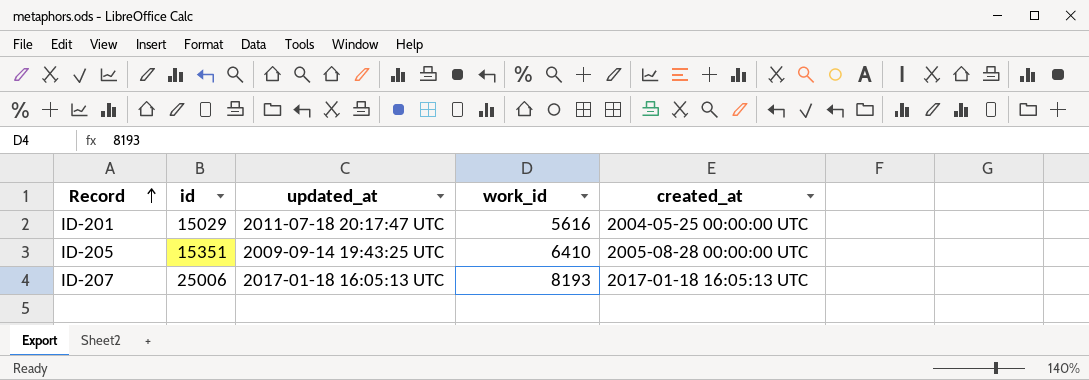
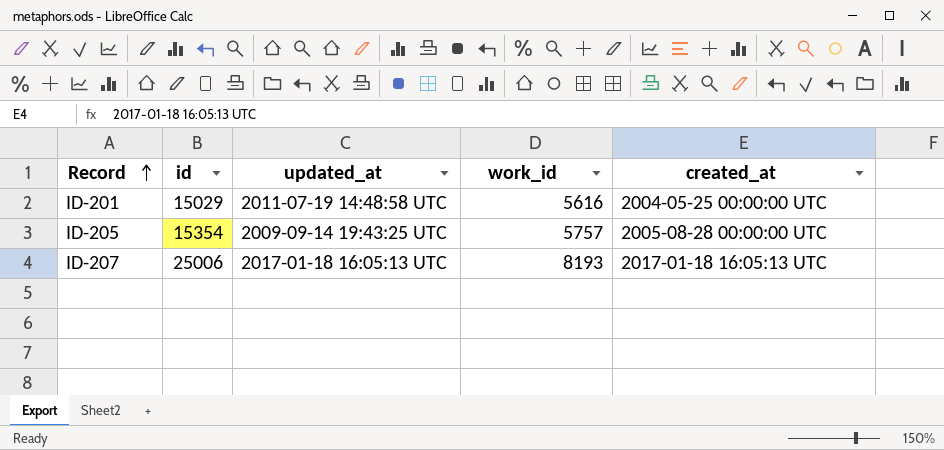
ID-201 | updated_at: 2011-07-18 20:17:47 UTC -> 2011-07-19 14:48:58 UTC
ID-205 | id: 15351 -> 15354
ID-205 | work_id: 6410 -> 5757

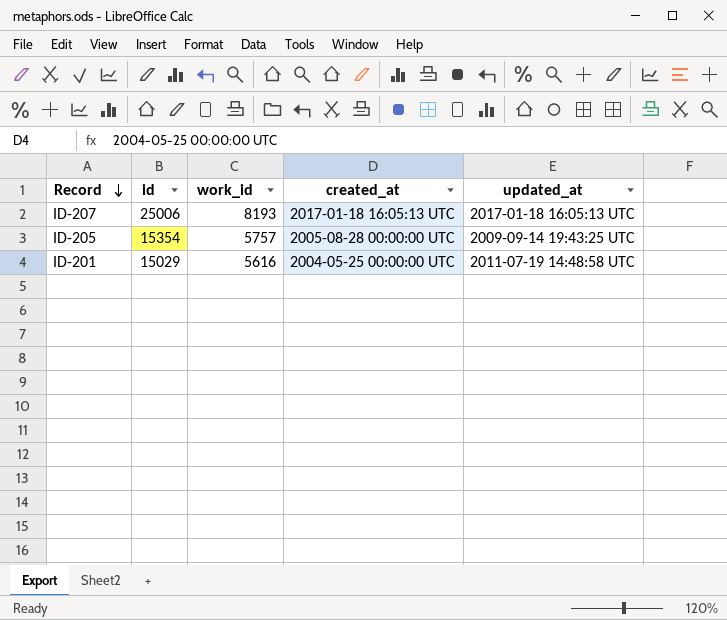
row order: Record ascending -> Record descending
column updated_at | position: 3 -> 5

